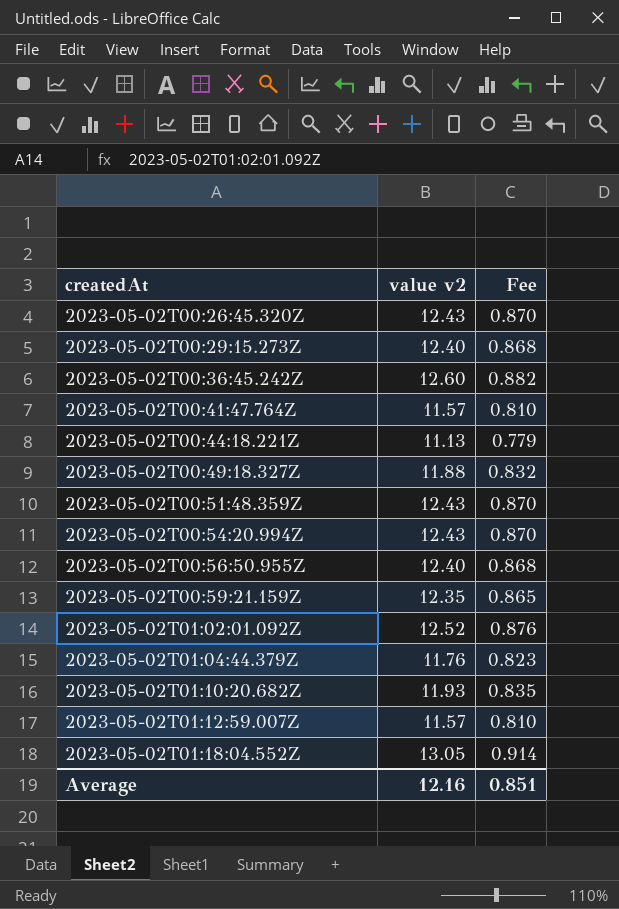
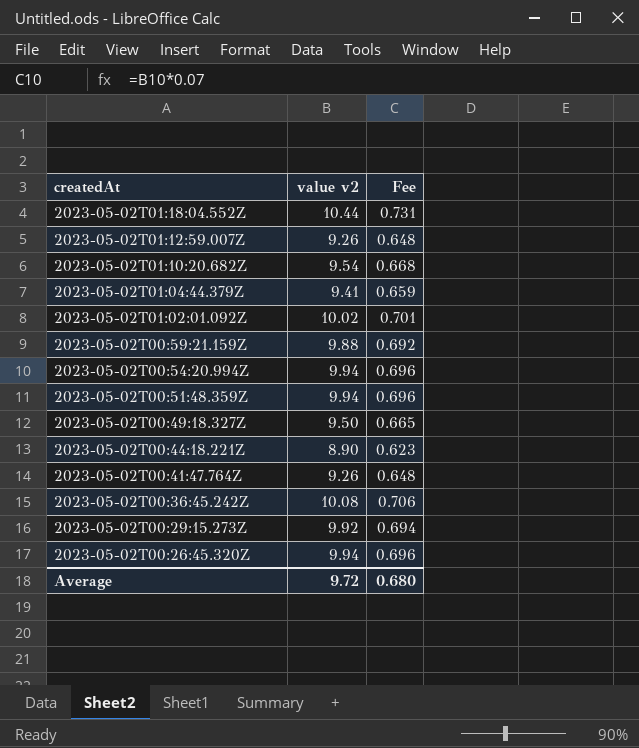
row order: createdAt ascending -> createdAt descending
row 2023-05-02T00:56:50.955Z: 12.40 | 0.868 -> none
2023-05-02T01:18:04.552Z | value v2: 13.05 -> 10.44
2023-05-02T01:18:04.552Z | Fee: 0.914 -> 0.731
2023-05-02T01:12:59.007Z | value v2: 11.57 -> 9.26
2023-05-02T01:12:59.007Z | Fee: 0.810 -> 0.648
2023-05-02T01:10:20.682Z | value v2: 11.93 -> 9.54
2023-05-02T01:10:20.682Z | Fee: 0.835 -> 0.668
2023-05-02T01:04:44.379Z | value v2: 11.76 -> 9.41
2023-05-02T01:04:44.379Z | Fee: 0.823 -> 0.659
2023-05-02T01:02:01.092Z | value v2: 12.52 -> 10.02
2023-05-02T01:02:01.092Z | Fee: 0.876 -> 0.701
2023-05-02T00:59:21.159Z | value v2: 12.35 -> 9.88
2023-05-02T00:59:21.159Z | Fee: 0.865 -> 0.692
2023-05-02T00:54:20.994Z | value v2: 12.43 -> 9.94
2023-05-02T00:54:20.994Z | Fee: 0.870 -> 0.696
2023-05-02T00:51:48.359Z | value v2: 12.43 -> 9.94
2023-05-02T00:51:48.359Z | Fee: 0.870 -> 0.696
2023-05-02T00:49:18.327Z | value v2: 11.88 -> 9.50
2023-05-02T00:49:18.327Z | Fee: 0.832 -> 0.665
2023-05-02T00:44:18.221Z | value v2: 11.13 -> 8.90
2023-05-02T00:44:18.221Z | Fee: 0.779 -> 0.623
2023-05-02T00:41:47.764Z | value v2: 11.57 -> 9.26
2023-05-02T00:41:47.764Z | Fee: 0.810 -> 0.648
2023-05-02T00:36:45.242Z | value v2: 12.60 -> 10.08
2023-05-02T00:36:45.242Z | Fee: 0.882 -> 0.706
2023-05-02T00:29:15.273Z | value v2: 12.40 -> 9.92
2023-05-02T00:29:15.273Z | Fee: 0.868 -> 0.694
2023-05-02T00:26:45.320Z | value v2: 12.43 -> 9.94
2023-05-02T00:26:45.320Z | Fee: 0.870 -> 0.696
Average | value v2: 12.16 -> 9.72
Average | Fee: 0.851 -> 0.680

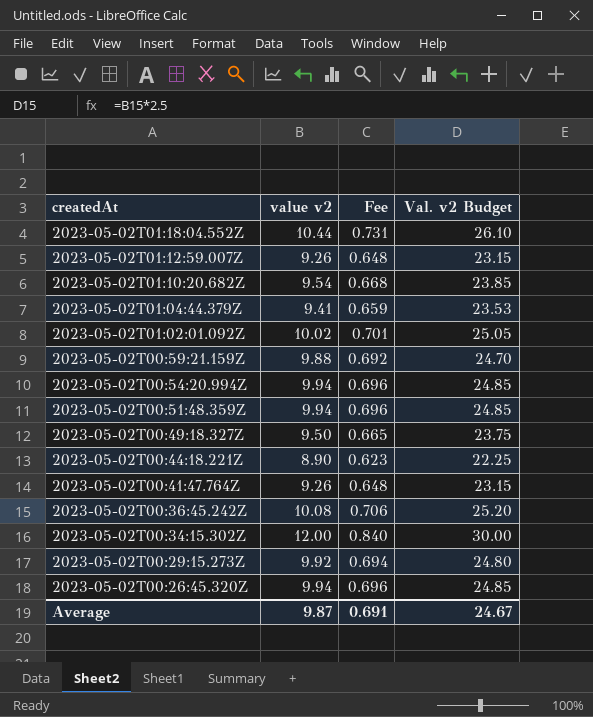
column Val. v2 Budget | formula: none -> [value v2] * 2.5
row 2023-05-02T00:34:15.302Z: none -> 12.00 | 0.840 | 30.00
Average | value v2: 9.72 -> 9.87
Average | Fee: 0.680 -> 0.691

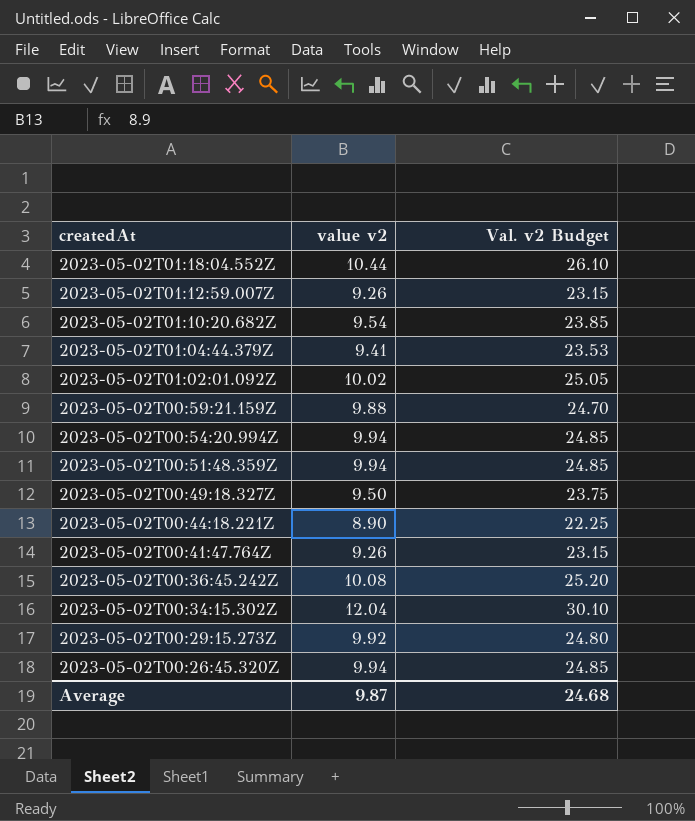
column Fee | formula: [value v2] * 0.07 -> none
2023-05-02T00:34:15.302Z | value v2: 12.00 -> 12.04
2023-05-02T00:34:15.302Z | Val. v2 Budget: 30.00 -> 30.10
Average | Val. v2 Budget: 24.67 -> 24.68

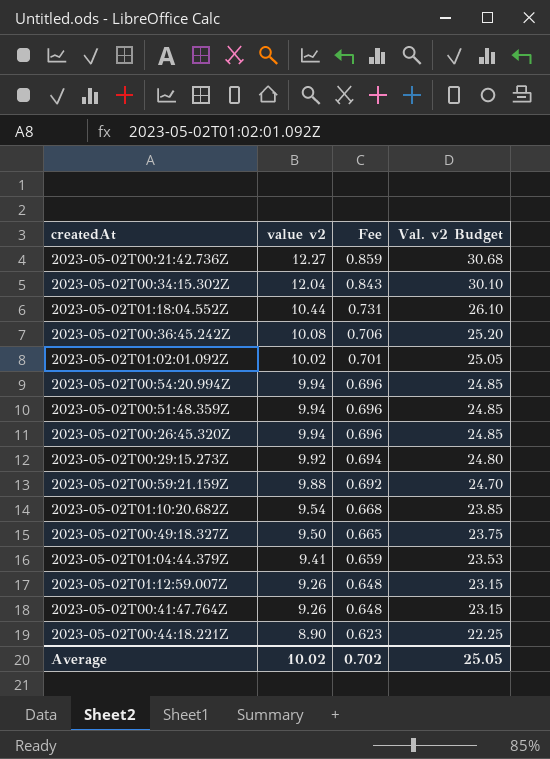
row order: createdAt descending -> value v2 descending
column Fee | formula: none -> [value v2] * 0.07
row 2023-05-02T00:21:42.736Z: none -> 12.27 | 0.859 | 30.68
Average | value v2: 9.87 -> 10.02
Average | Val. v2 Budget: 24.68 -> 25.05

